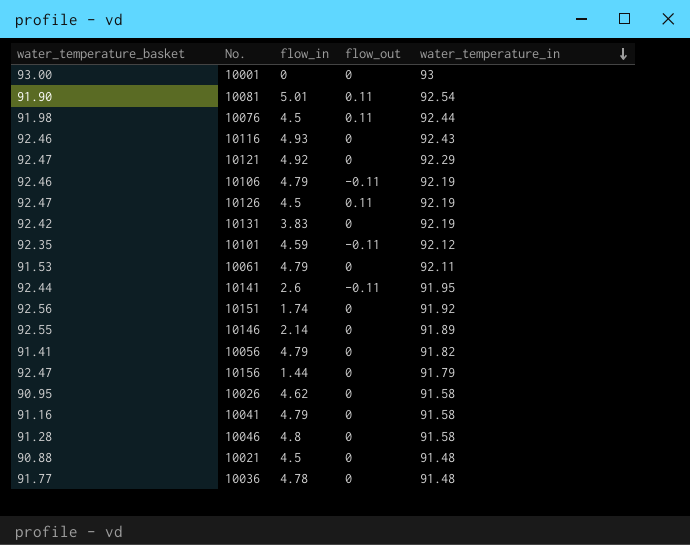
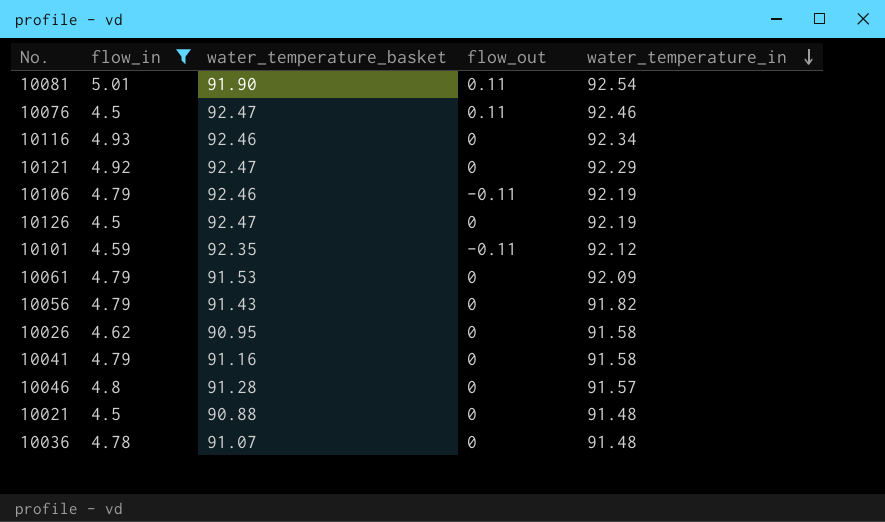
filter: none -> flow_in >= 4.5
column water_temperature_basket | position: 1 -> 3
10076 | water_temperature_basket: 91.98 -> 92.47
10076 | water_temperature_in: 92.44 -> 92.46
10116 | water_temperature_in: 92.43 -> 92.34
10126 | flow_out: 0.11 -> 0
10061 | water_temperature_in: 92.11 -> 92.09
10056 | water_temperature_basket: 91.41 -> 91.43
10046 | water_temperature_in: 91.58 -> 91.57
10036 | water_temperature_basket: 91.77 -> 91.07

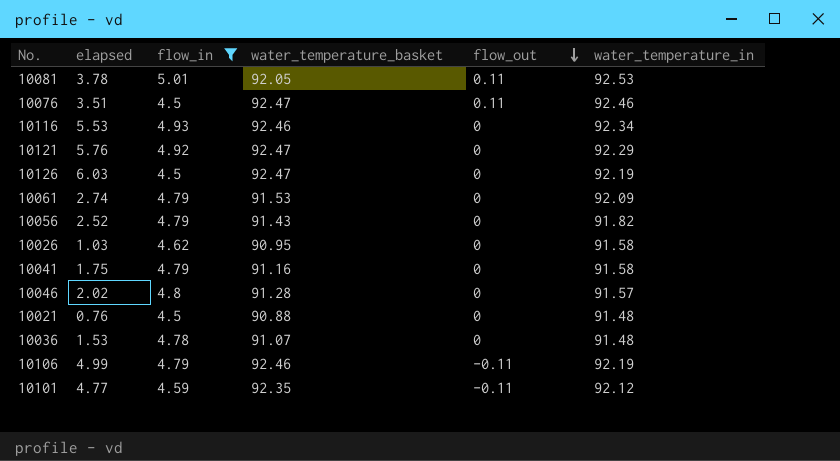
row order: water_temperature_in descending -> flow_out descending
column elapsed | position: none -> 2
10081 | water_temperature_basket: 91.90 -> 92.05
10081 | water_temperature_in: 92.54 -> 92.53

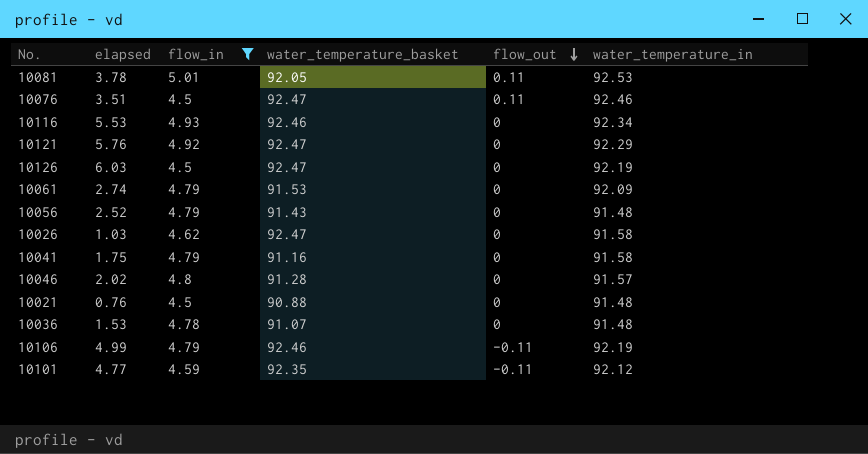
10056 | water_temperature_in: 91.82 -> 91.48
10026 | water_temperature_basket: 90.95 -> 92.47

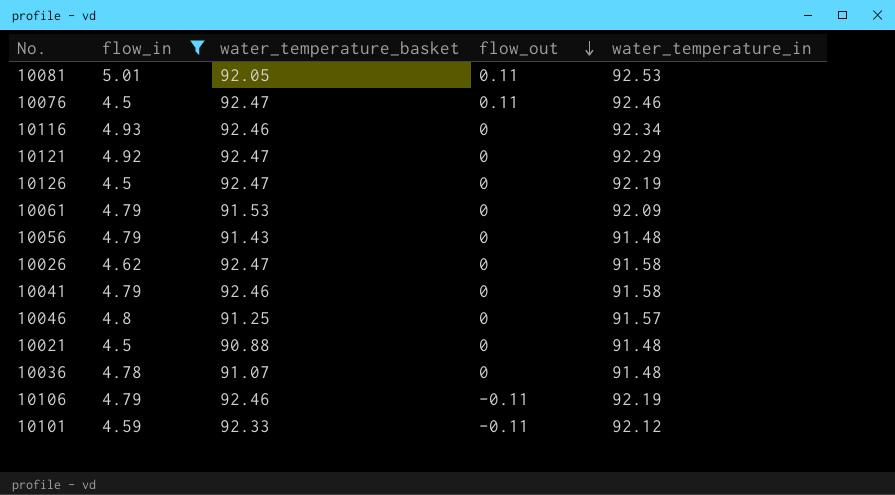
column elapsed | position: 2 -> none
10041 | water_temperature_basket: 91.16 -> 92.46
10046 | water_temperature_basket: 91.28 -> 91.25
10101 | water_temperature_basket: 92.35 -> 92.33

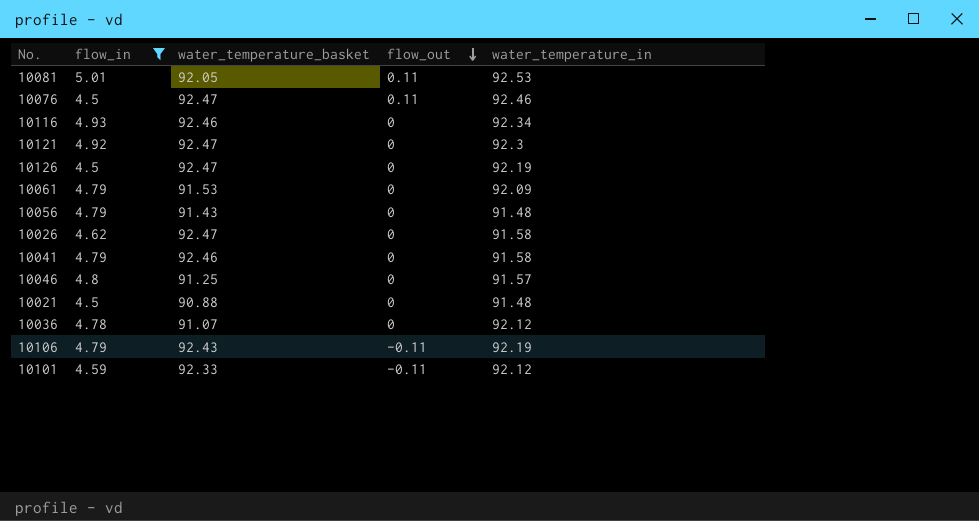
10121 | water_temperature_in: 92.29 -> 92.3
10036 | water_temperature_in: 91.48 -> 92.12
10106 | water_temperature_basket: 92.46 -> 92.43

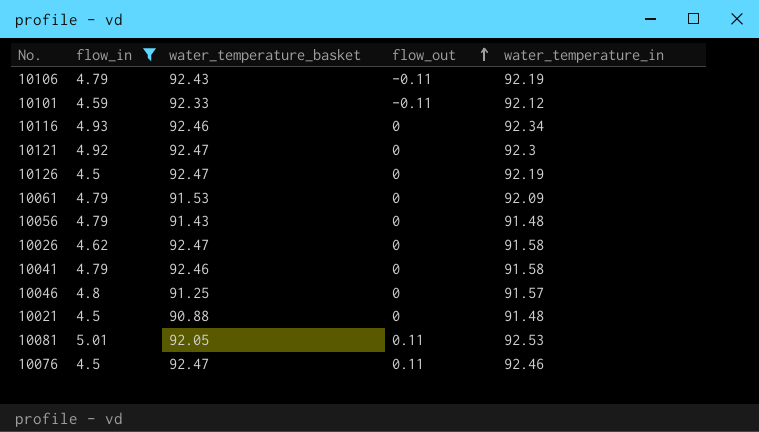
row order: flow_out descending -> flow_out ascending
row 10036: 4.78 | 91.07 | 0 | 92.12 -> none

